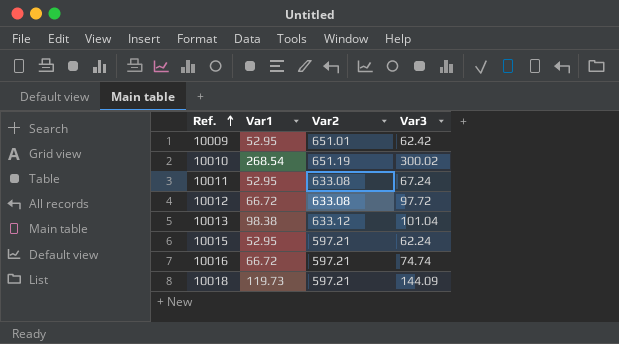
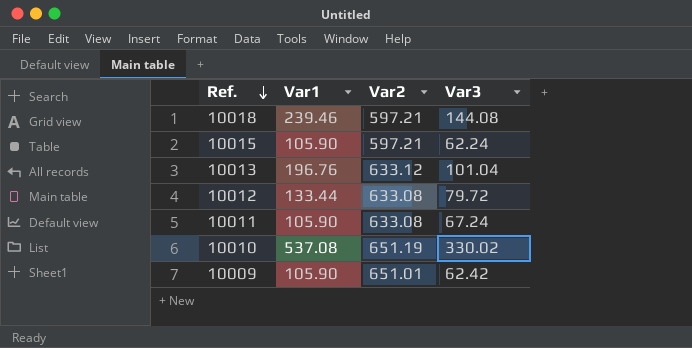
row order: Ref. ascending -> Ref. descending
row 10016: 66.72 | 597.21 | 74.74 -> none
10018 | Var1: 119.73 -> 239.46
10018 | Var3: 144.09 -> 144.08
10015 | Var1: 52.95 -> 105.90
10013 | Var1: 98.38 -> 196.76
10012 | Var1: 66.72 -> 133.44
10012 | Var3: 97.72 -> 79.72
10011 | Var1: 52.95 -> 105.90
10010 | Var1: 268.54 -> 537.08
10010 | Var3: 300.02 -> 330.02
10009 | Var1: 52.95 -> 105.90

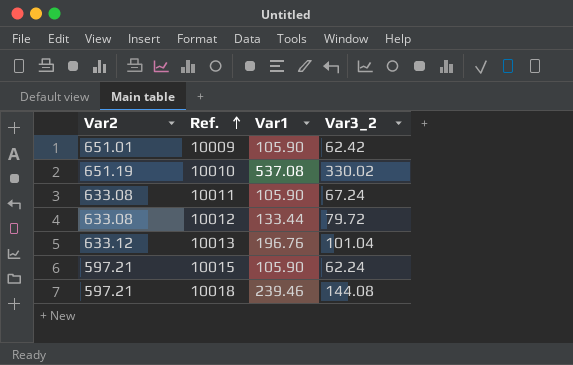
row order: Ref. descending -> Ref. ascending
column Var2 | position: 3 -> 1
column name: Var3 -> Var3_2

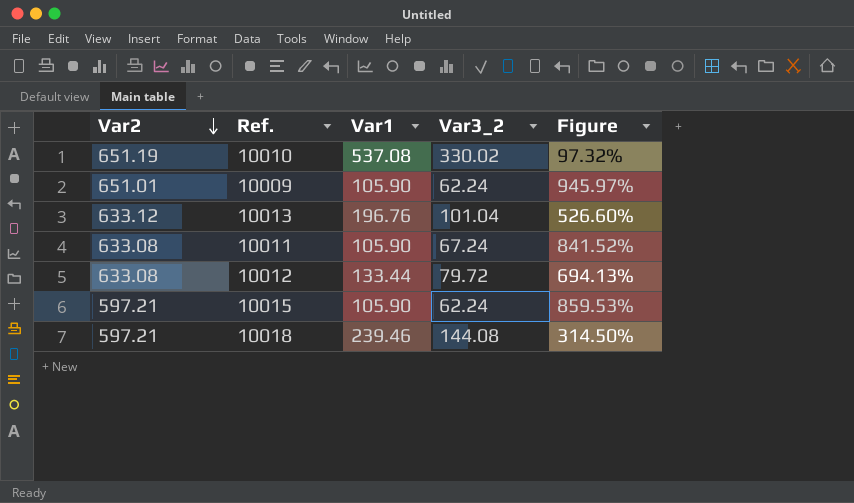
row order: Ref. ascending -> Var2 descending
column Figure | formula: none -> ([Var2] - [Var3_2]) / [Var3_2]
10009 | Var3_2: 62.42 -> 62.24

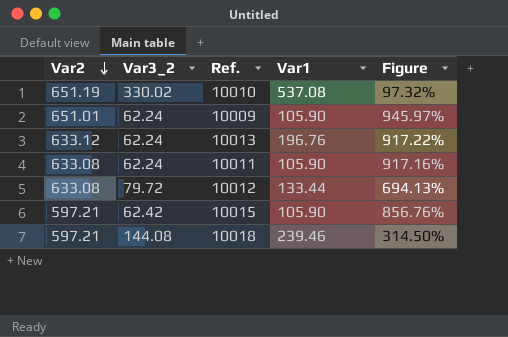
column Var3_2 | position: 4 -> 2
10013 | Var3_2: 101.04 -> 62.24
10013 | Figure: 526.60% -> 917.22%
10011 | Var3_2: 67.24 -> 62.24
10011 | Figure: 841.52% -> 917.16%
10015 | Var3_2: 62.24 -> 62.42
10015 | Figure: 859.53% -> 856.76%

